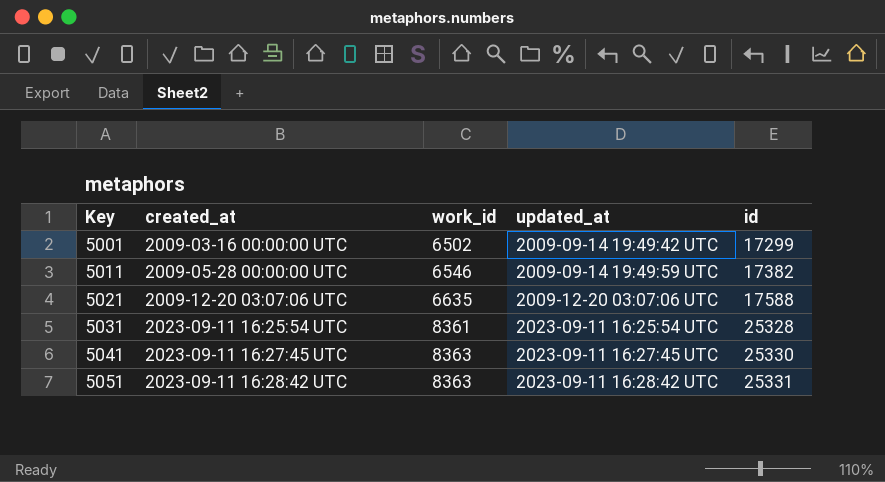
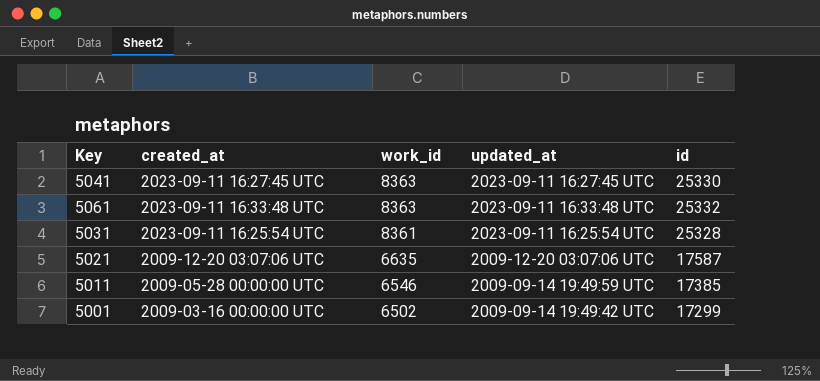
row order: Key ascending -> work_id descending
row 5051: 2023-09-11 16:28:42 UTC | 8363 | 2023-09-11 16:28:42 UTC | 25331 -> none
row 5061: none -> 2023-09-11 16:33:48 UTC | 8363 | 2023-09-11 16:33:48 UTC | 25332
5021 | id: 17588 -> 17587
5011 | id: 17382 -> 17385

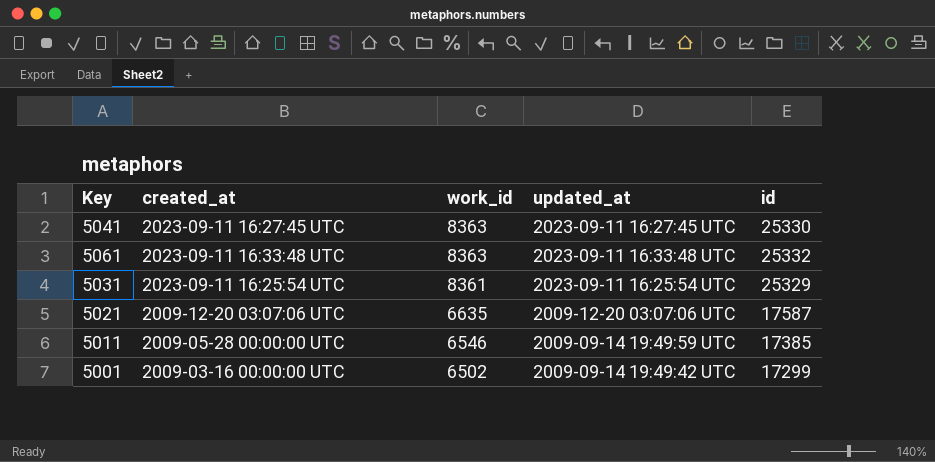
5031 | id: 25328 -> 25329

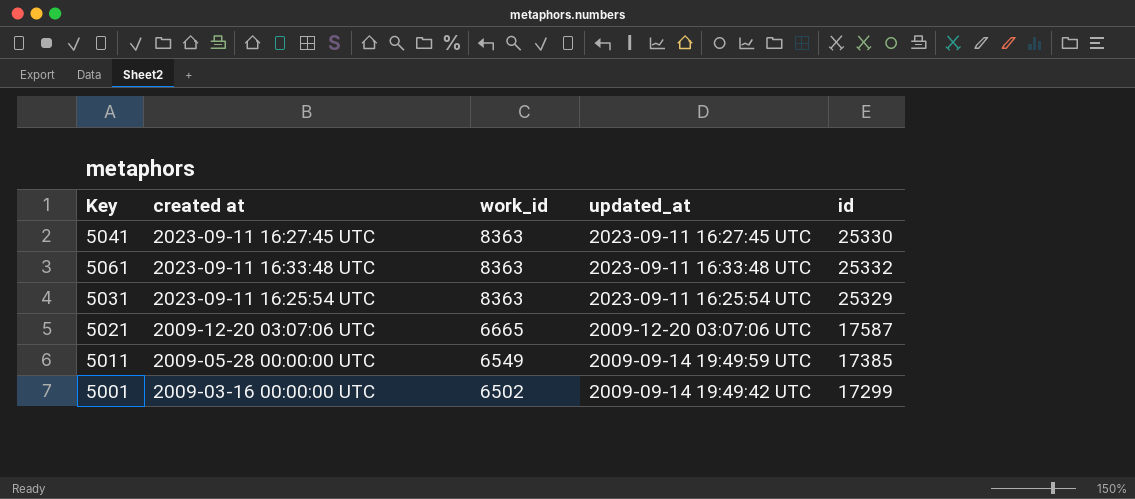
column name: created_at -> created at
5031 | work_id: 8361 -> 8363
5021 | work_id: 6635 -> 6665
5011 | work_id: 6546 -> 6549

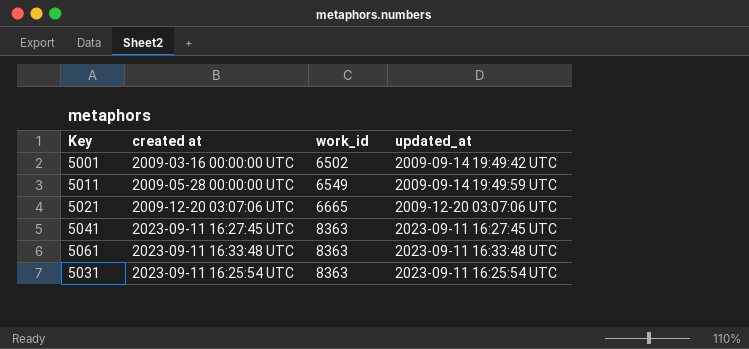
row order: work_id descending -> work_id ascending
column id | position: 5 -> none

